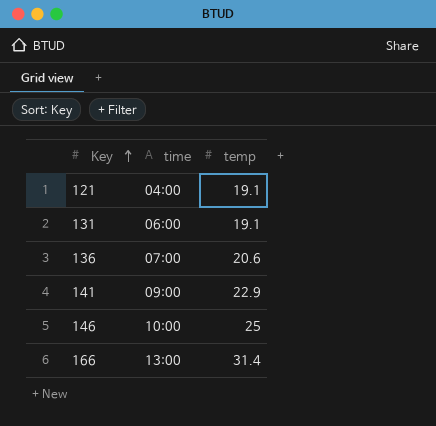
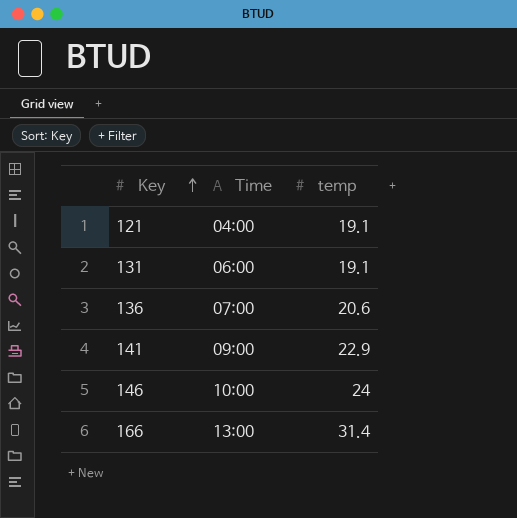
column name: time -> Time
146 | temp: 25 -> 24

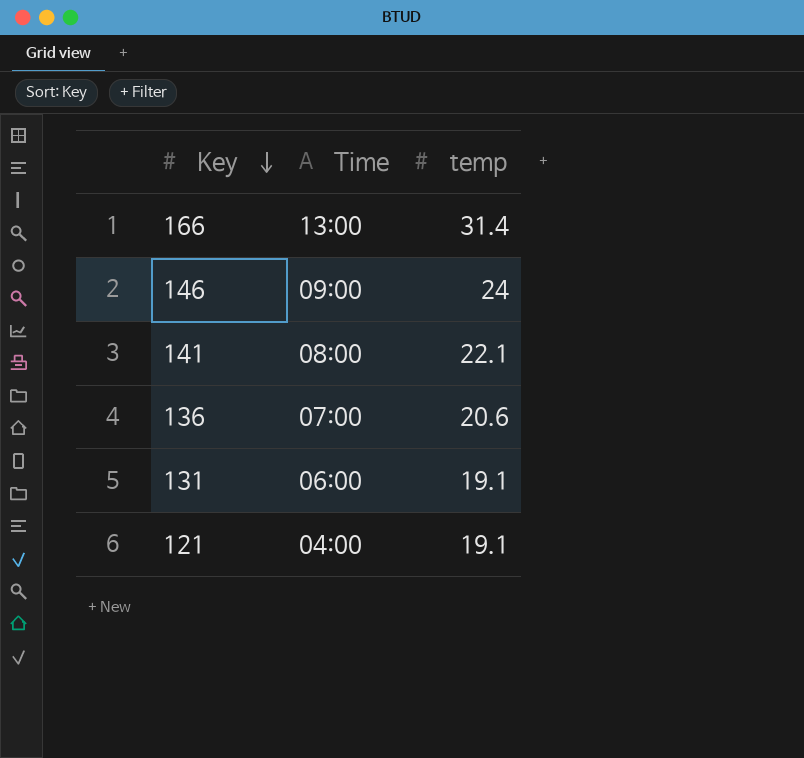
row order: Key ascending -> Key descending
146 | Time: 10:00 -> 09:00
141 | Time: 09:00 -> 08:00
141 | temp: 22.9 -> 22.1

